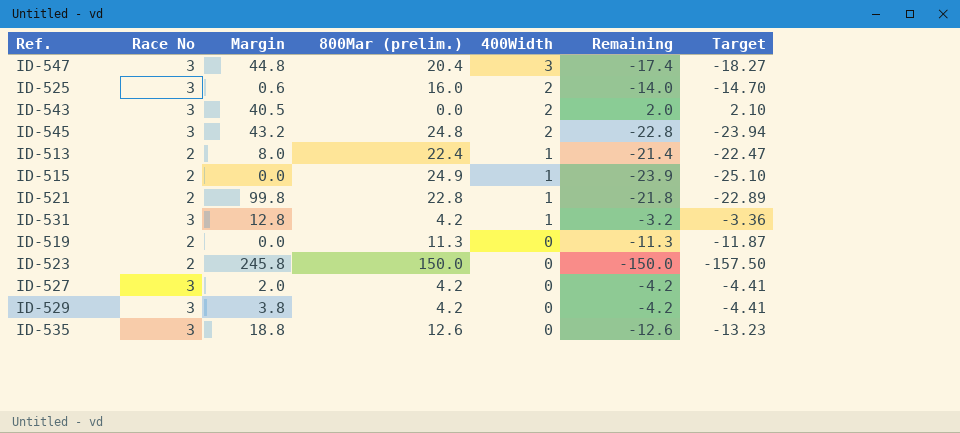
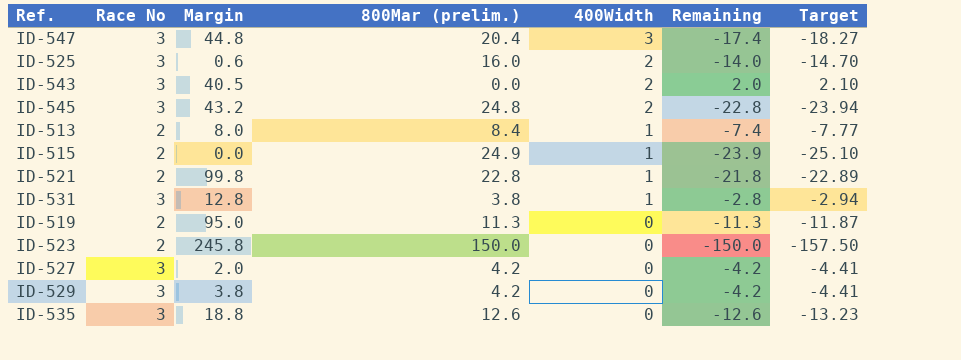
ID-513 | 800Mar (prelim.): 22.4 -> 8.4
ID-513 | Remaining: -21.4 -> -7.4
ID-513 | Target: -22.47 -> -7.77
ID-531 | 800Mar (prelim.): 4.2 -> 3.8
ID-531 | Remaining: -3.2 -> -2.8
ID-531 | Target: -3.36 -> -2.94
ID-519 | Margin: 0.0 -> 95.0

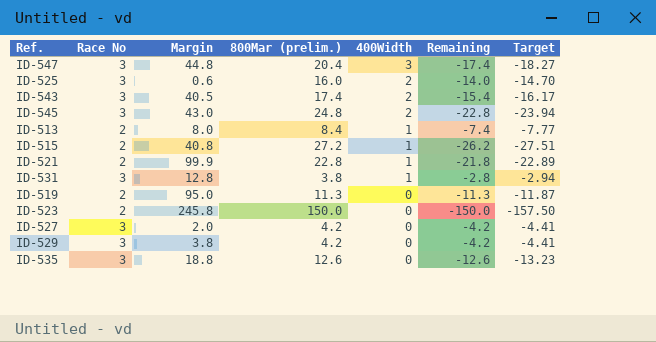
ID-543 | 800Mar (prelim.): 0.0 -> 17.4
ID-543 | Remaining: 2.0 -> -15.4
ID-543 | Target: 2.10 -> -16.17
ID-545 | Margin: 43.2 -> 43.0
ID-515 | Margin: 0.0 -> 40.8
ID-515 | 800Mar (prelim.): 24.9 -> 27.2
ID-515 | Remaining: -23.9 -> -26.2
ID-515 | Target: -25.10 -> -27.51
ID-521 | Margin: 99.8 -> 99.9

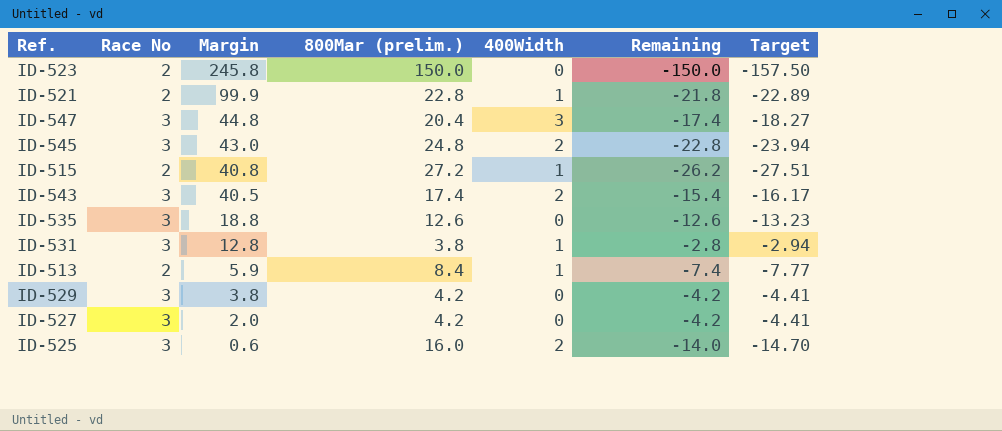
row order: 400Width descending -> Margin descending
row ID-519: 2 | 95.0 | 11.3 | 0 | -11.3 | -11.87 -> none
ID-513 | Margin: 8.0 -> 5.9

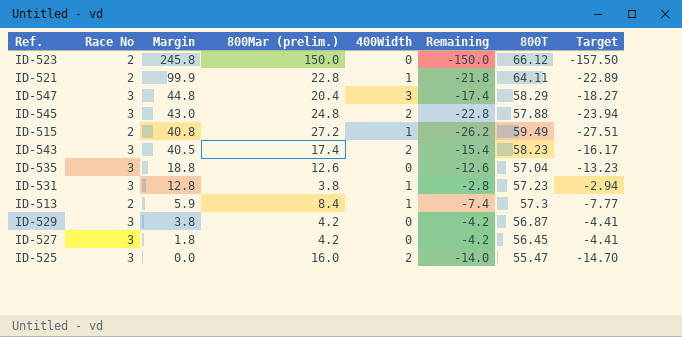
column 800T | position: none -> 7
ID-527 | Margin: 2.0 -> 1.8
ID-525 | Margin: 0.6 -> 0.0

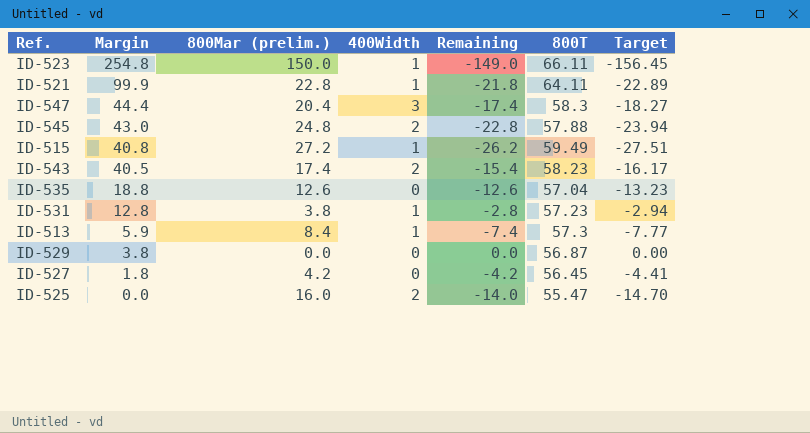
column Race No | position: 2 -> none
ID-523 | Margin: 245.8 -> 254.8
ID-523 | 400Width: 0 -> 1
ID-523 | Remaining: -150.0 -> -149.0
ID-523 | 800T: 66.12 -> 66.11
ID-523 | Target: -157.50 -> -156.45
ID-547 | Margin: 44.8 -> 44.4
ID-547 | 800T: 58.29 -> 58.3
ID-529 | 800Mar (prelim.): 4.2 -> 0.0
ID-529 | Remaining: -4.2 -> 0.0
ID-529 | Target: -4.41 -> 0.00

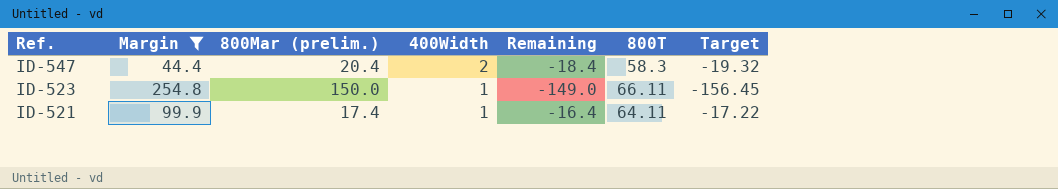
filter: none -> Margin >= 44.4
row order: Margin descending -> Ref. descending
ID-547 | 400Width: 3 -> 2
ID-547 | Remaining: -17.4 -> -18.4
ID-547 | Target: -18.27 -> -19.32
ID-521 | 800Mar (prelim.): 22.8 -> 17.4
ID-521 | Remaining: -21.8 -> -16.4
ID-521 | Target: -22.89 -> -17.22

